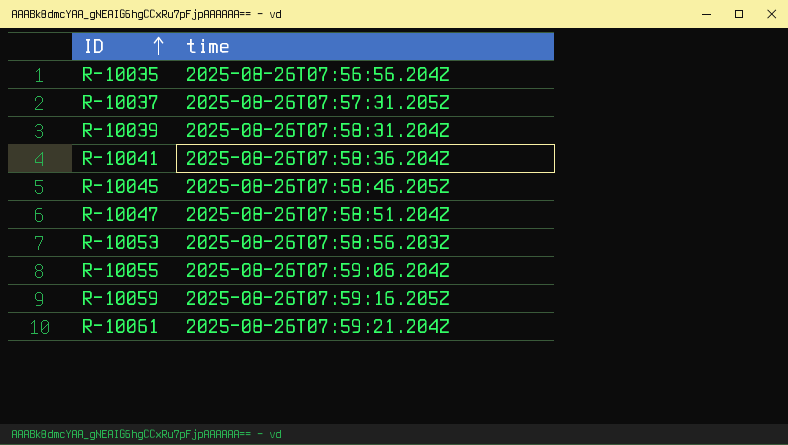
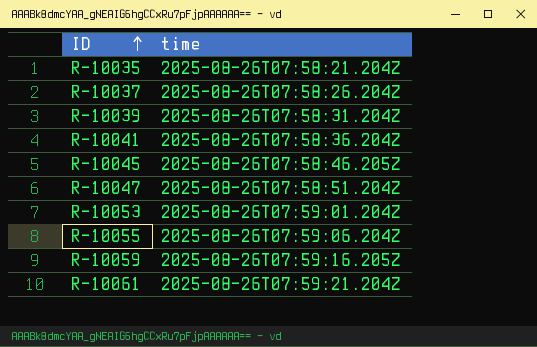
R-10035 | time: 2025-08-26T07:56:56.204Z -> 2025-08-26T07:58:21.204Z
R-10037 | time: 2025-08-26T07:57:31.205Z -> 2025-08-26T07:58:26.204Z
R-10053 | time: 2025-08-26T07:58:56.203Z -> 2025-08-26T07:59:01.204Z

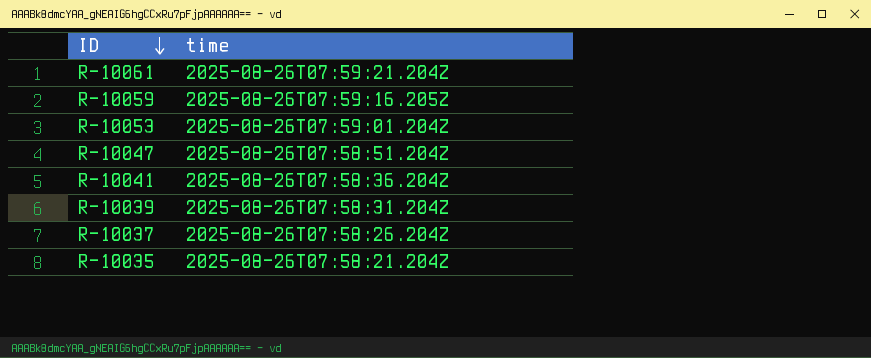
row order: ID ascending -> ID descending
row R-10045: 2025-08-26T07:58:46.205Z -> none
row R-10055: 2025-08-26T07:59:06.204Z -> none

